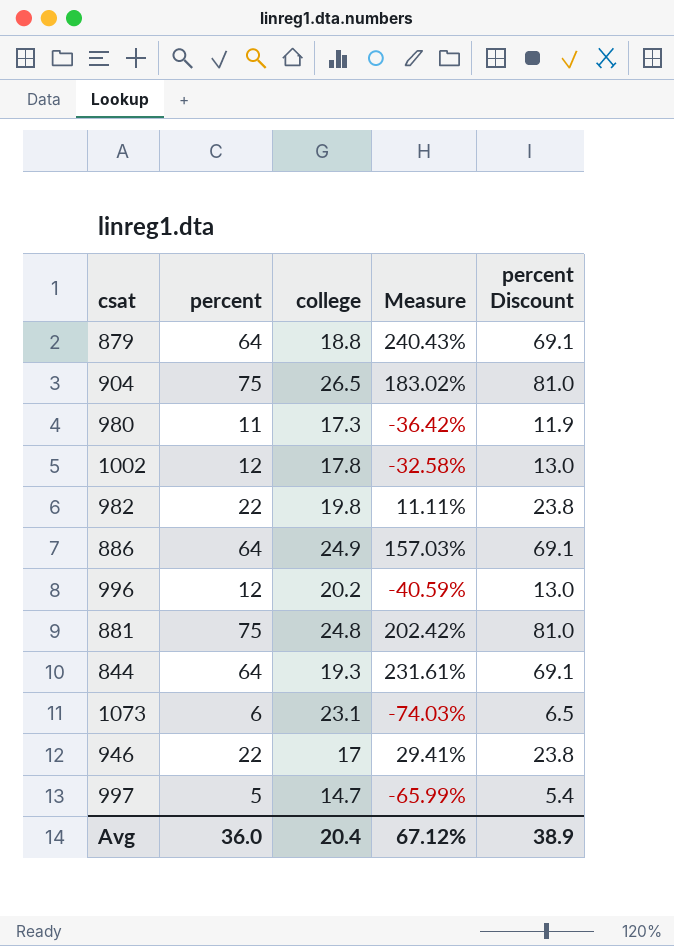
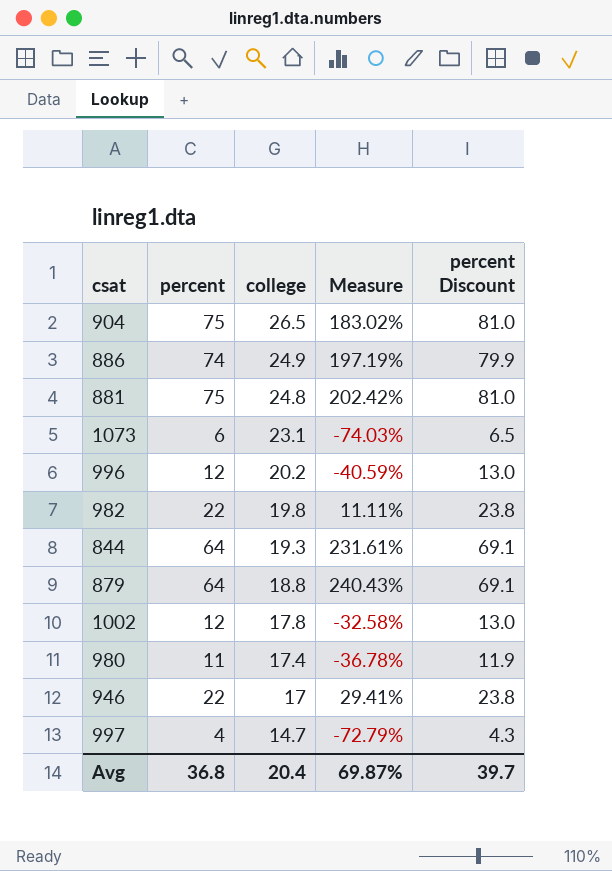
row order: none -> college descending
886 | percent: 64 -> 74
886 | Measure: 157.03% -> 197.19%
886 | percent Discount: 69.1 -> 79.9
980 | college: 17.3 -> 17.4
980 | Measure: -36.42% -> -36.78%
997 | percent: 5 -> 4
997 | Measure: -65.99% -> -72.79%
997 | percent Discount: 5.4 -> 4.3
Avg | percent: 36.0 -> 36.8
Avg | Measure: 67.12% -> 69.87%
Avg | percent Discount: 38.9 -> 39.7

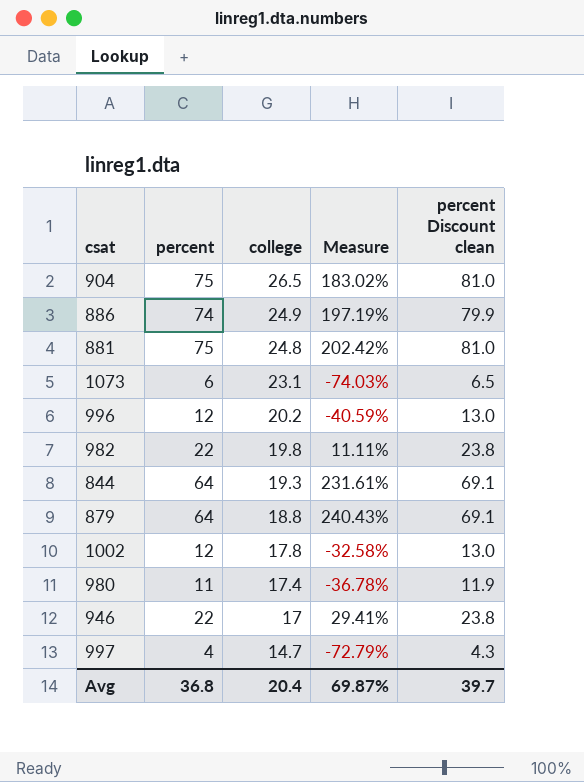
column name: percent Discount -> percent Discount clean

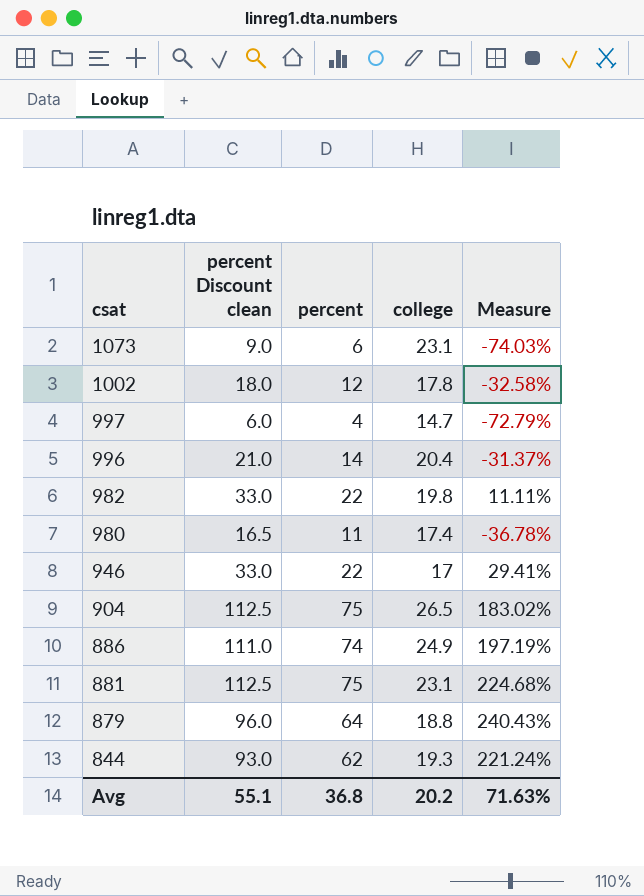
row order: college descending -> csat descending
column percent Discount clean | formula: [percent] * 1.08 -> [percent] * 1.5
column percent Discount clean | position: 5 -> 2
996 | percent: 12 -> 14
996 | college: 20.2 -> 20.4
996 | Measure: -40.59% -> -31.37%
881 | college: 24.8 -> 23.1
881 | Measure: 202.42% -> 224.68%
844 | percent: 64 -> 62
844 | Measure: 231.61% -> 221.24%
Avg | percent Discount clean: 39.7 -> 55.1
Avg | college: 20.4 -> 20.2
Avg | Measure: 69.87% -> 71.63%

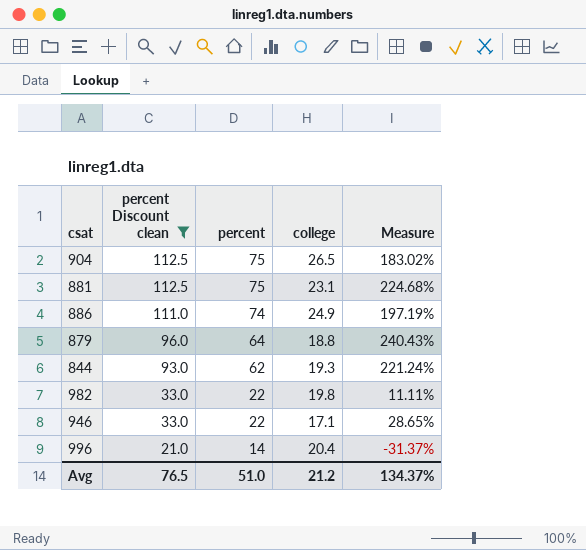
filter: none -> percent Discount clean >= 21.0
row order: csat descending -> percent Discount clean descending
946 | college: 17 -> 17.1
946 | Measure: 29.41% -> 28.65%
Avg | percent Discount clean: 55.1 -> 76.5
Avg | percent: 36.8 -> 51.0
Avg | college: 20.2 -> 21.2
Avg | Measure: 71.63% -> 134.37%

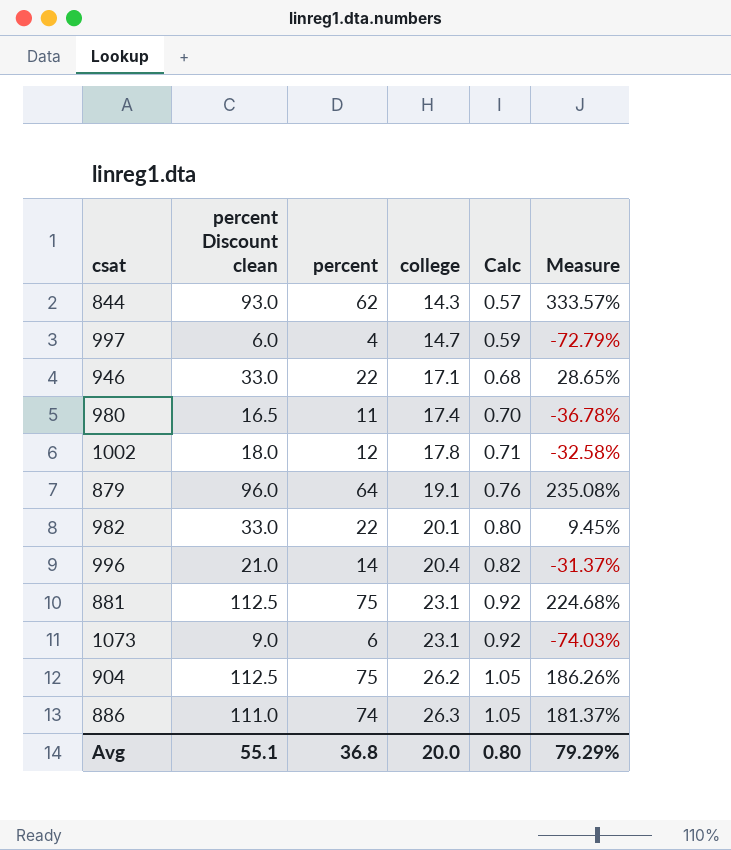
filter: percent Discount clean >= 21.0 -> none
row order: percent Discount clean descending -> college ascending
column Calc | formula: none -> [college] * 0.04
844 | college: 19.3 -> 14.3
844 | Measure: 221.24% -> 333.57%
879 | college: 18.8 -> 19.1
879 | Measure: 240.43% -> 235.08%
982 | college: 19.8 -> 20.1
982 | Measure: 11.11% -> 9.45%
904 | college: 26.5 -> 26.2
904 | Measure: 183.02% -> 186.26%
886 | college: 24.9 -> 26.3
886 | Measure: 197.19% -> 181.37%
Avg | percent Discount clean: 76.5 -> 55.1
Avg | percent: 51.0 -> 36.8
Avg | college: 21.2 -> 20.0
Avg | Measure: 134.37% -> 79.29%

